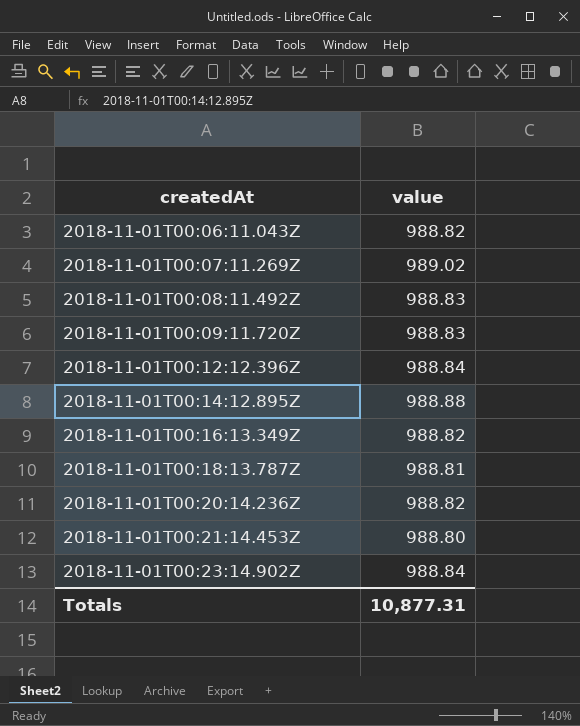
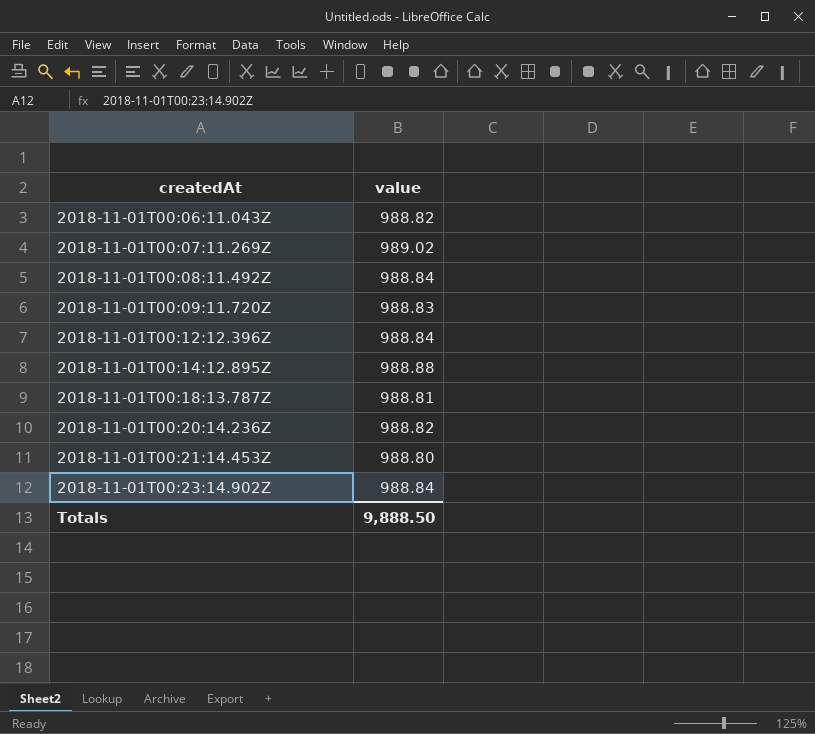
row 2018-11-01T00:16:13.349Z: 988.82 -> none
2018-11-01T00:08:11.492Z | value: 988.83 -> 988.84
Totals | value: 10,877.31 -> 9,888.50

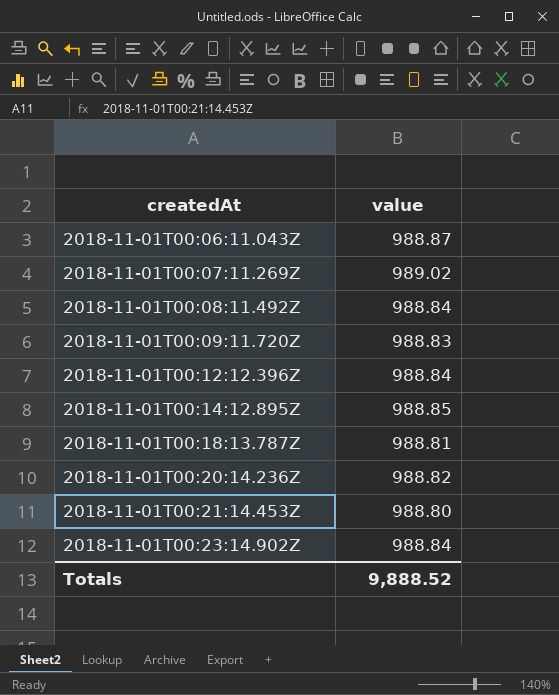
2018-11-01T00:06:11.043Z | value: 988.82 -> 988.87
2018-11-01T00:14:12.895Z | value: 988.88 -> 988.85
Totals | value: 9,888.50 -> 9,888.52

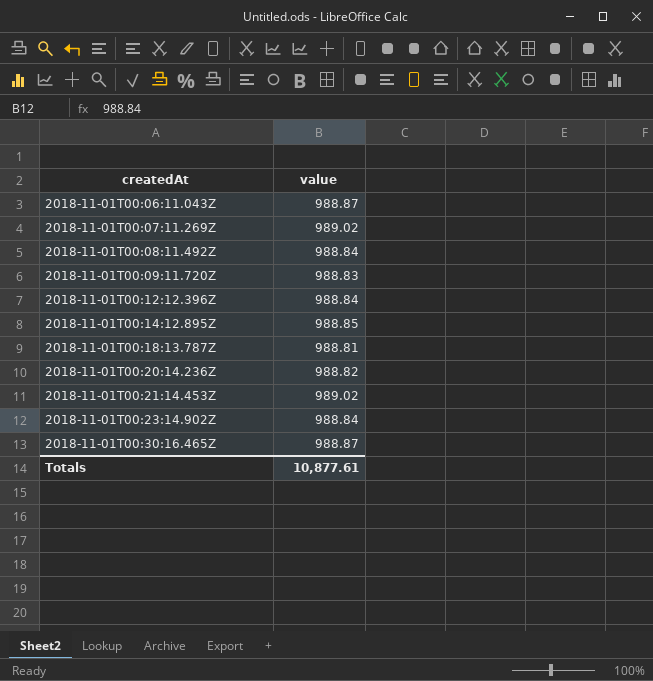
2018-11-01T00:21:14.453Z | value: 988.80 -> 989.02
row 2018-11-01T00:30:16.465Z: none -> 988.87
Totals | value: 9,888.52 -> 10,877.61

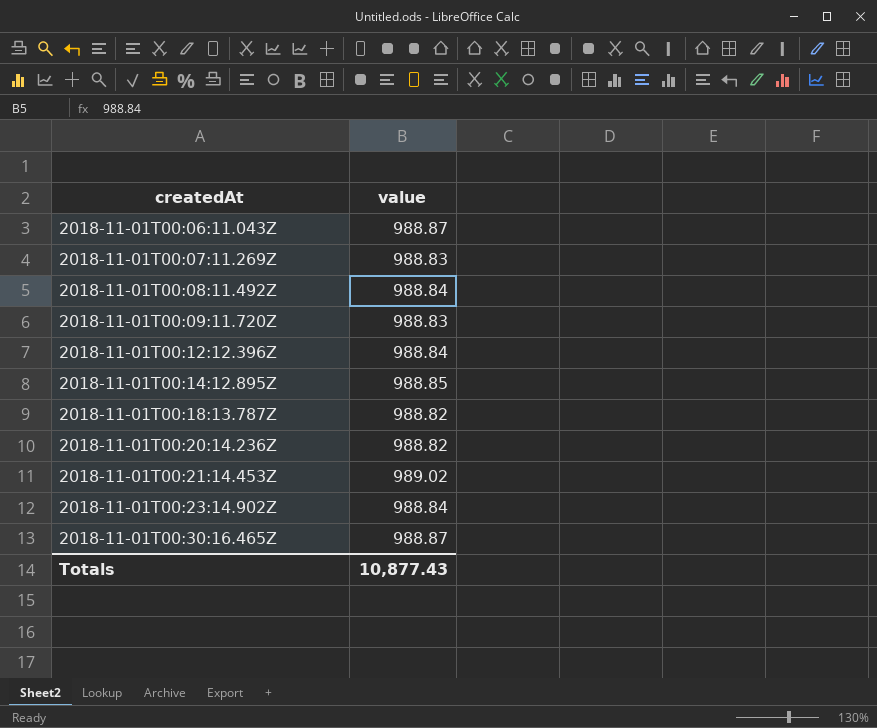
2018-11-01T00:07:11.269Z | value: 989.02 -> 988.83
2018-11-01T00:18:13.787Z | value: 988.81 -> 988.82
Totals | value: 10,877.61 -> 10,877.43

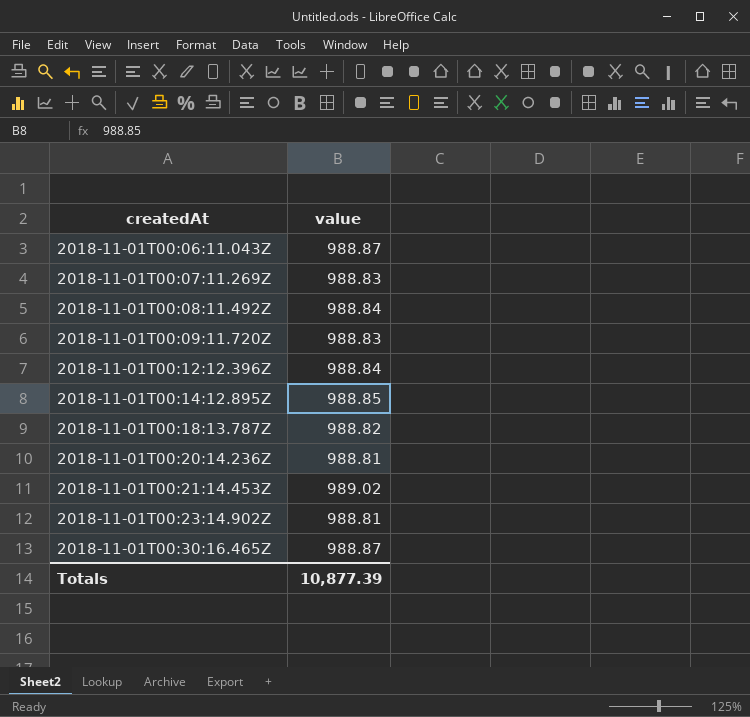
2018-11-01T00:20:14.236Z | value: 988.82 -> 988.81
2018-11-01T00:23:14.902Z | value: 988.84 -> 988.81
Totals | value: 10,877.43 -> 10,877.39

